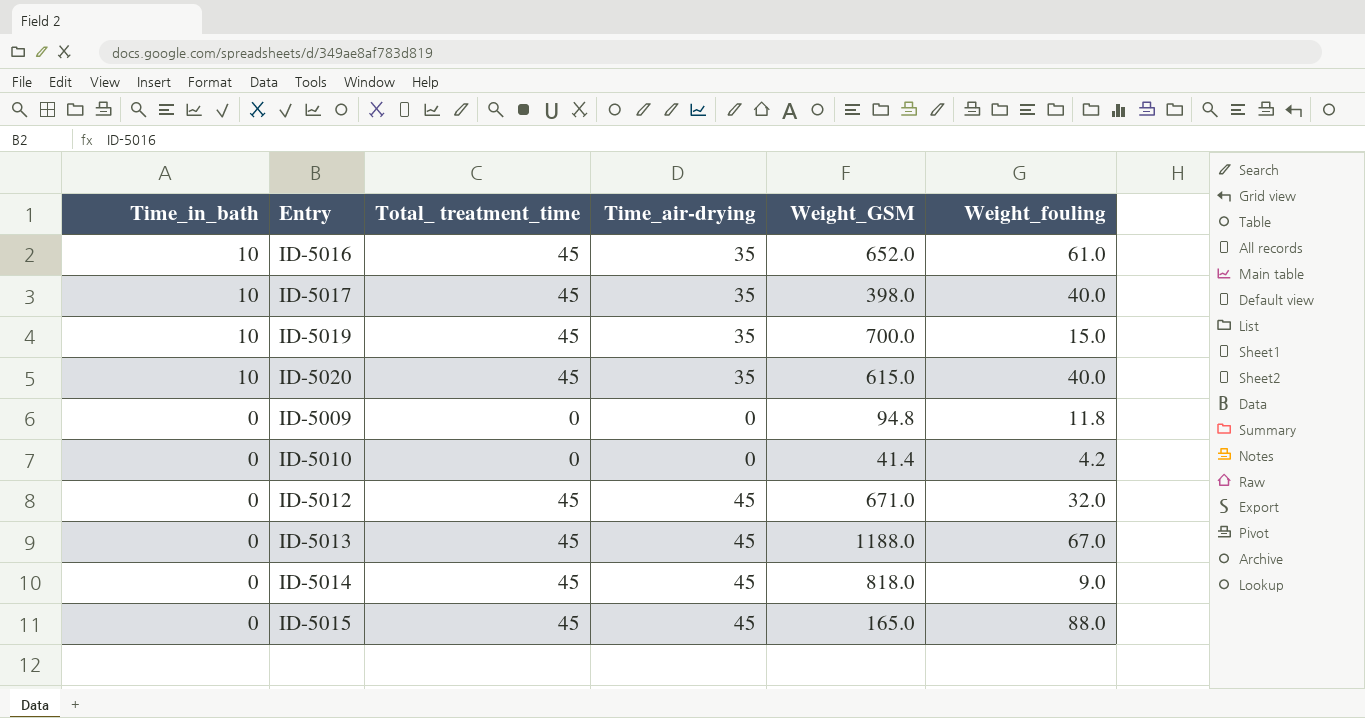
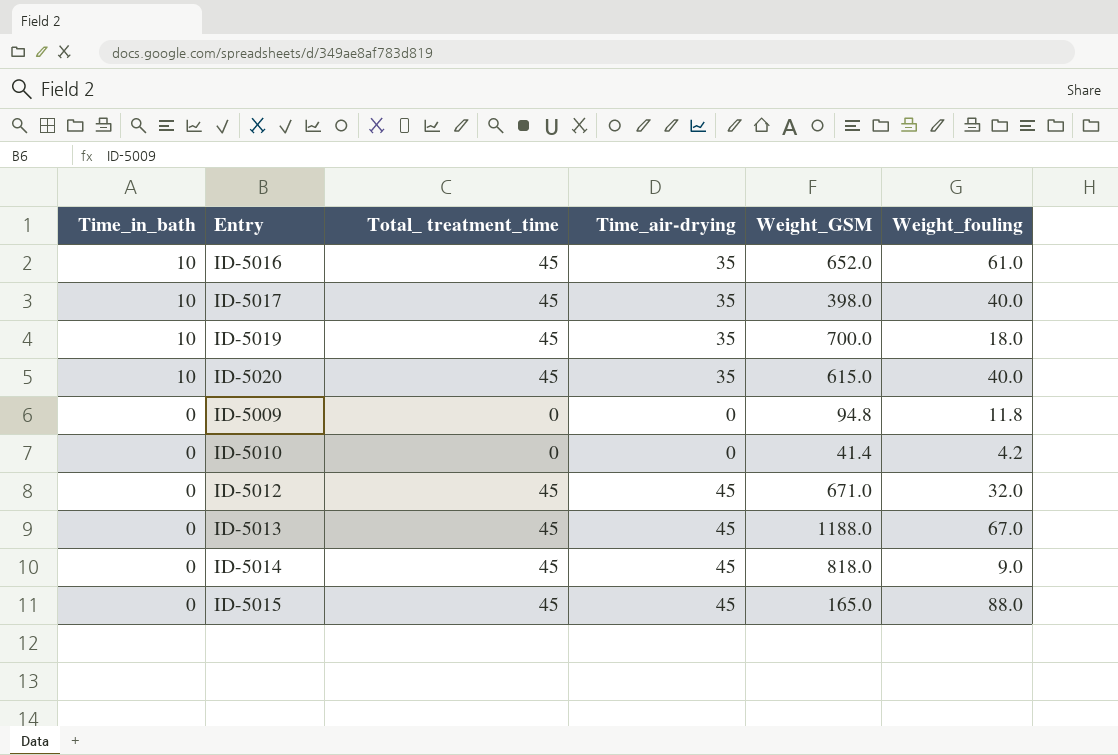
ID-5019 | Weight_fouling: 15.0 -> 18.0

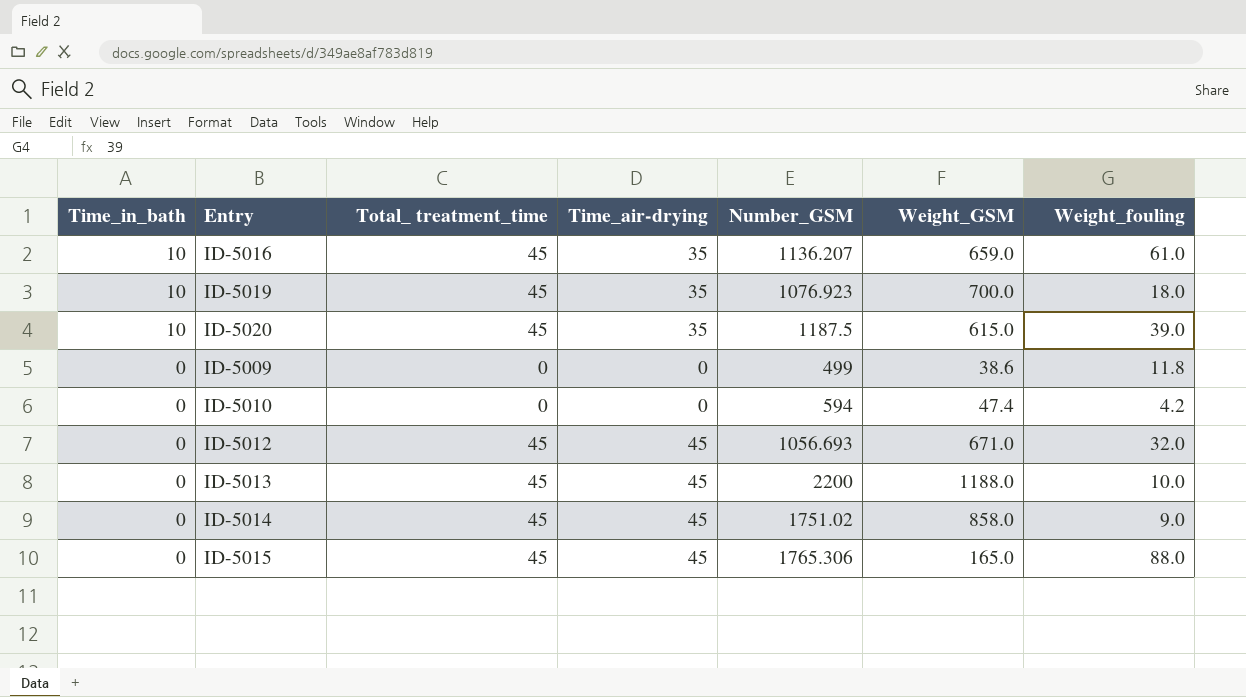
column Number_GSM | position: none -> 5
row ID-5017: 10 | 45 | 35 | 398.0 | 40.0 -> none
ID-5016 | Weight_GSM: 652.0 -> 659.0
ID-5020 | Weight_fouling: 40.0 -> 39.0
ID-5009 | Weight_GSM: 94.8 -> 38.6
ID-5010 | Weight_GSM: 41.4 -> 47.4
ID-5013 | Weight_fouling: 67.0 -> 10.0
ID-5014 | Weight_GSM: 818.0 -> 858.0

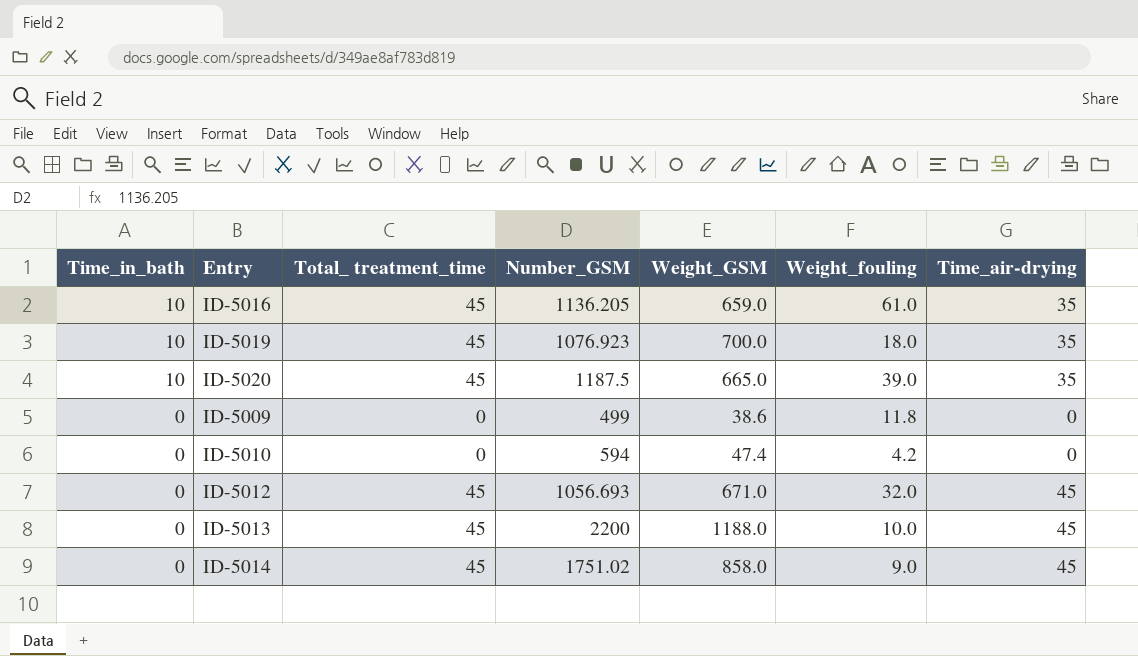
column Time_air-drying | position: 4 -> 7
row ID-5015: 0 | 45 | 45 | 1765.306 | 165.0 | 88.0 -> none
ID-5016 | Number_GSM: 1136.207 -> 1136.205
ID-5020 | Weight_GSM: 615.0 -> 665.0

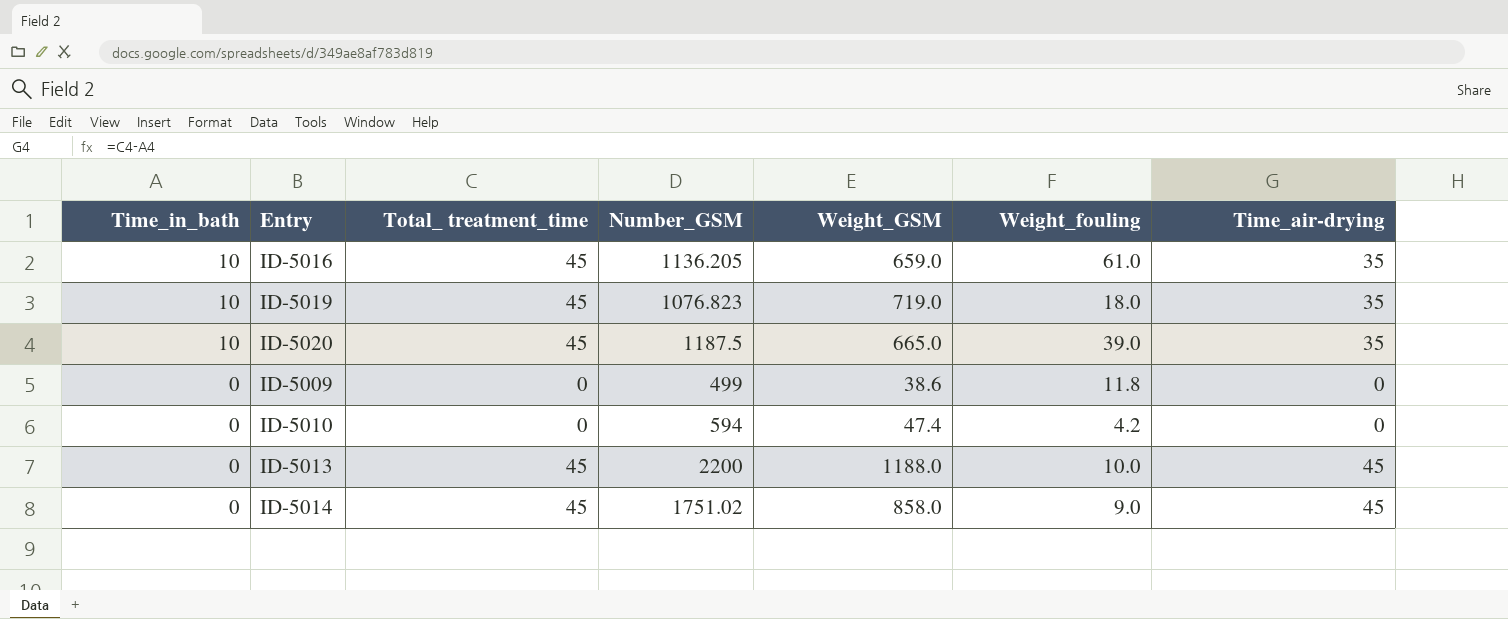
row ID-5012: 0 | 45 | 1056.693 | 671.0 | 32.0 | 45 -> none
ID-5019 | Number_GSM: 1076.923 -> 1076.823
ID-5019 | Weight_GSM: 700.0 -> 719.0

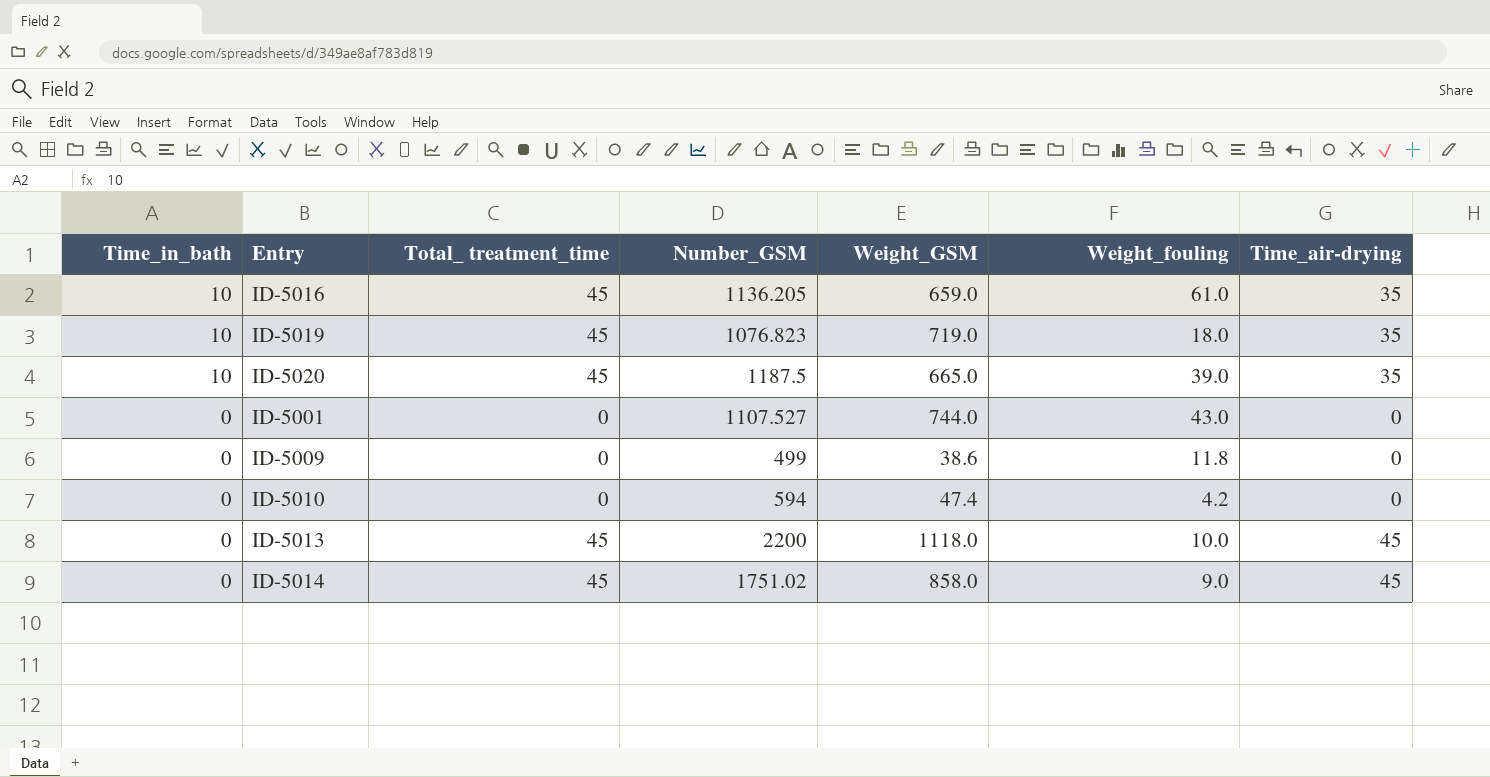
row ID-5001: none -> 0 | 0 | 1107.527 | 744.0 | 43.0 | 0
ID-5013 | Weight_GSM: 1188.0 -> 1118.0

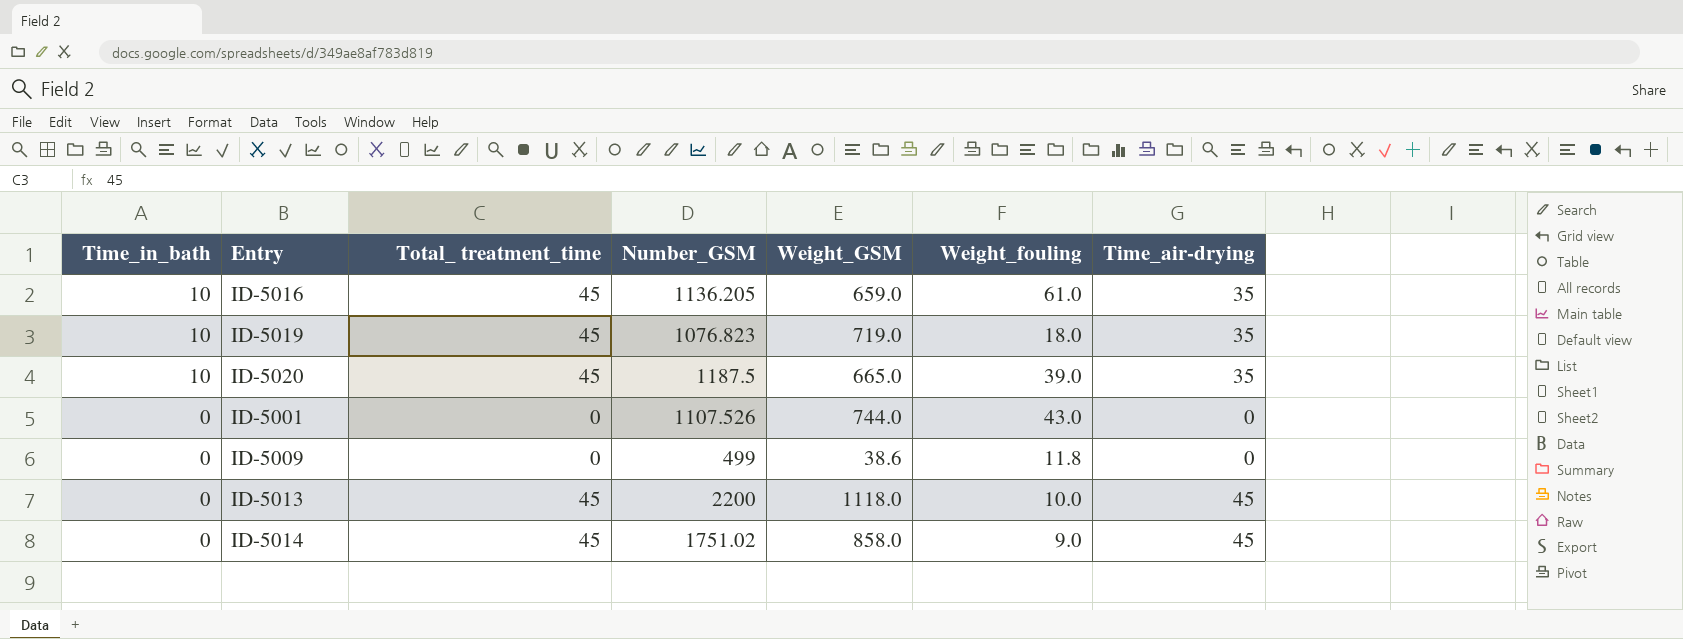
row ID-5010: 0 | 0 | 594 | 47.4 | 4.2 | 0 -> none
ID-5001 | Number_GSM: 1107.527 -> 1107.526

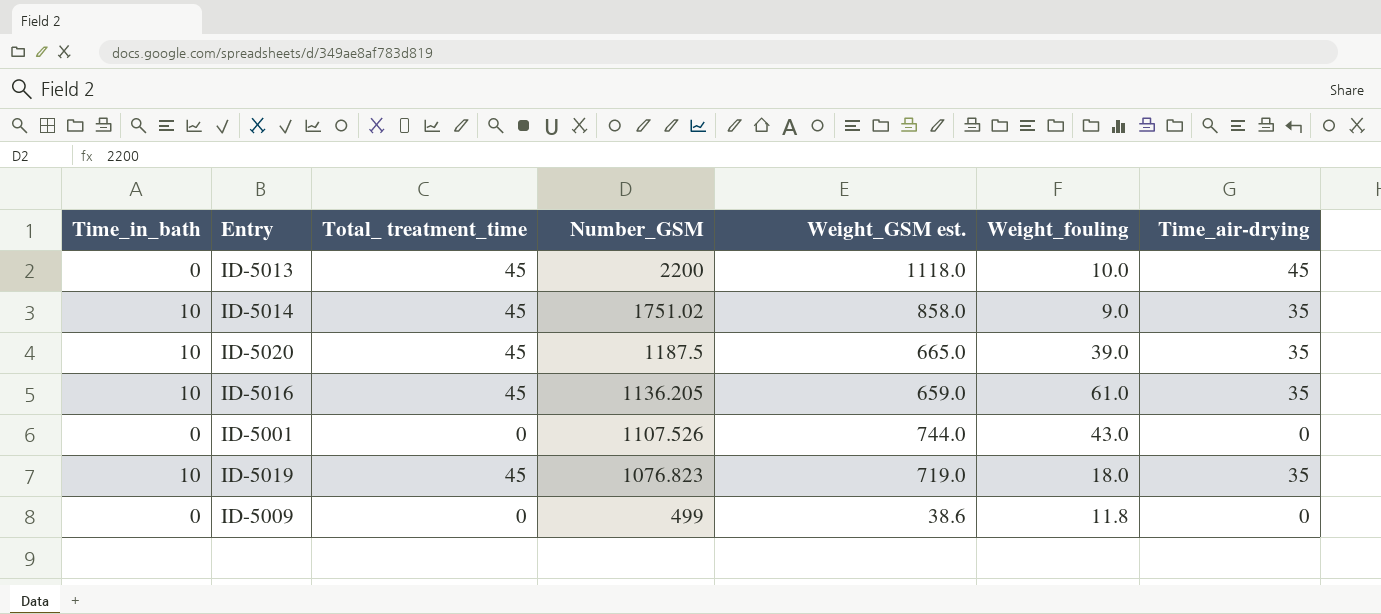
row order: Time_in_bath descending -> Number_GSM descending
column name: Weight_GSM -> Weight_GSM est.
ID-5014 | Time_in_bath: 0 -> 10
ID-5014 | Time_air-drying: 45 -> 35

